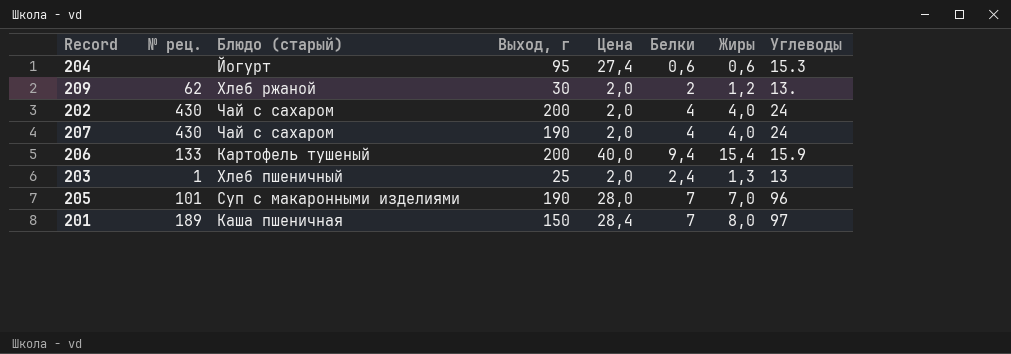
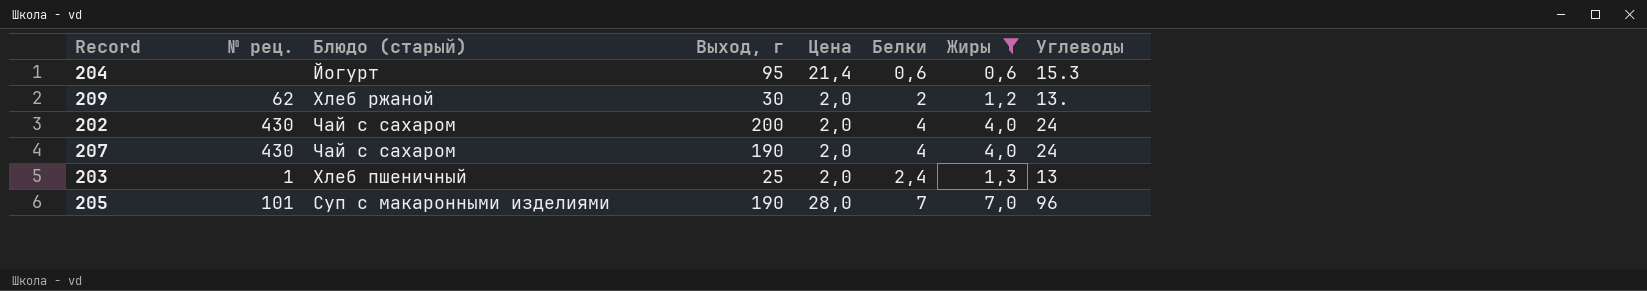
filter: none -> Жиры <= 7,0
204 | Цена: 27,4 -> 21,4

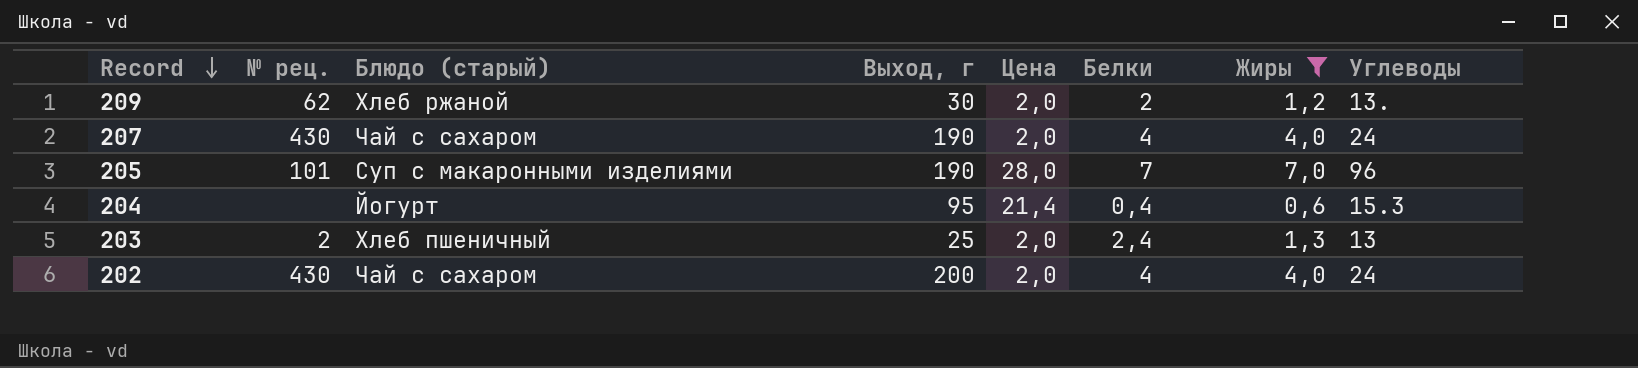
row order: none -> Record descending
204 | Белки: 0,6 -> 0,4
203 | № рец.: 1 -> 2

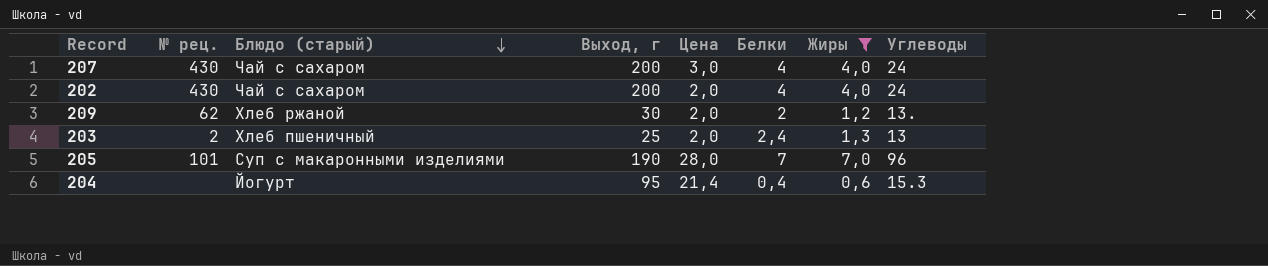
row order: Record descending -> Блюдо (старый) descending
207 | Выход, г: 190 -> 200
207 | Цена: 2,0 -> 3,0

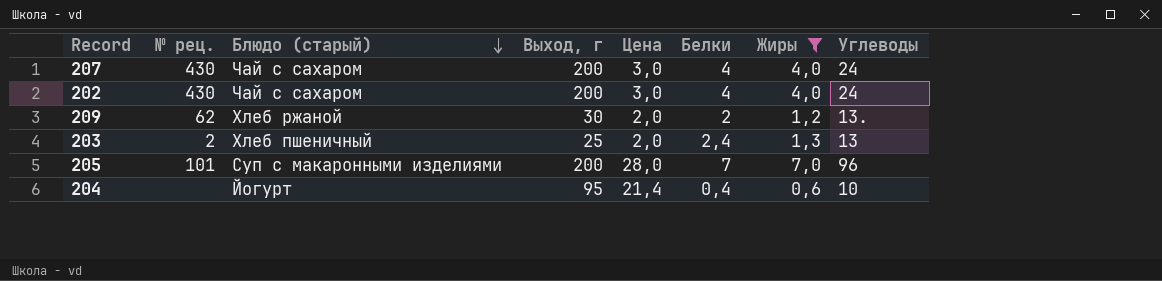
202 | Цена: 2,0 -> 3,0
205 | Выход, г: 190 -> 200
204 | Углеводы: 15.3 -> 10

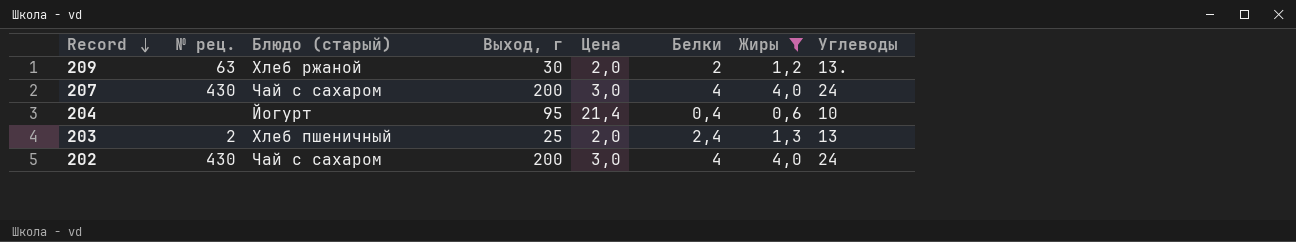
row order: Блюдо (старый) descending -> Record descending
row 205: 101 | Суп с макаронными изделиями | 200 | 28,0 | 7 | 7,0 | 96 -> none
209 | № рец.: 62 -> 63

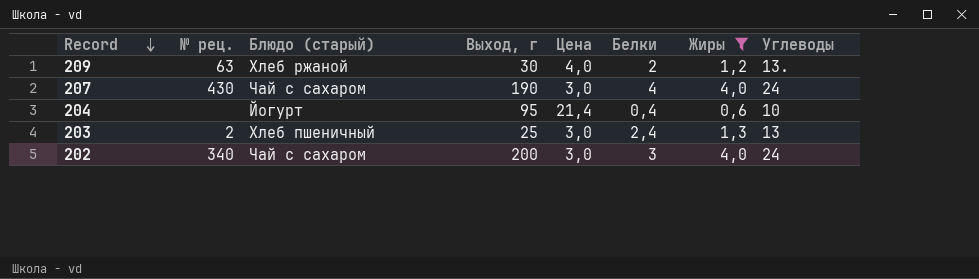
209 | Цена: 2,0 -> 4,0
207 | Выход, г: 200 -> 190
203 | Цена: 2,0 -> 3,0
202 | № рец.: 430 -> 340
202 | Белки: 4 -> 3

